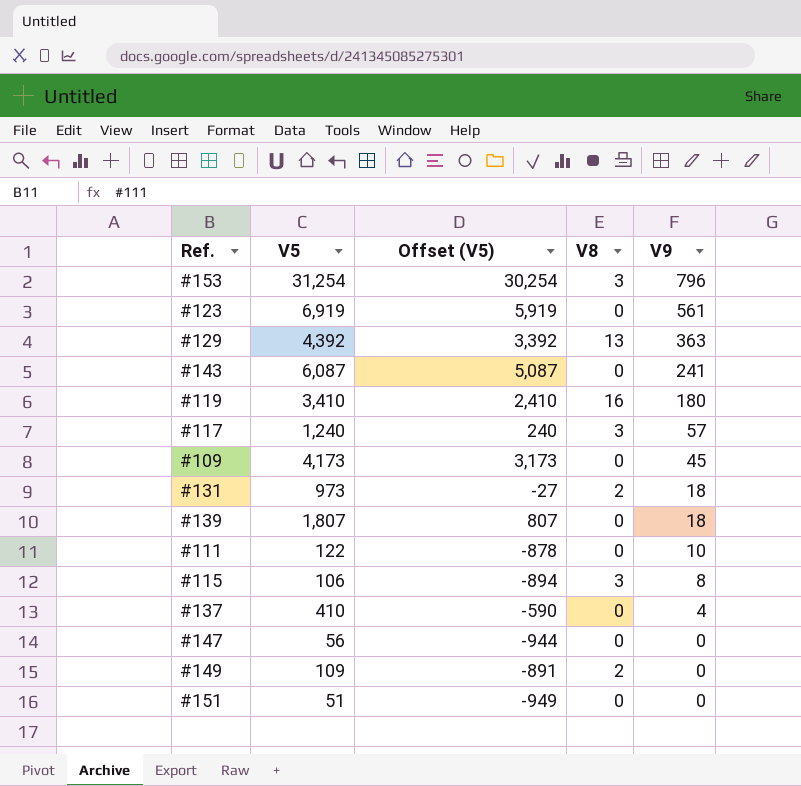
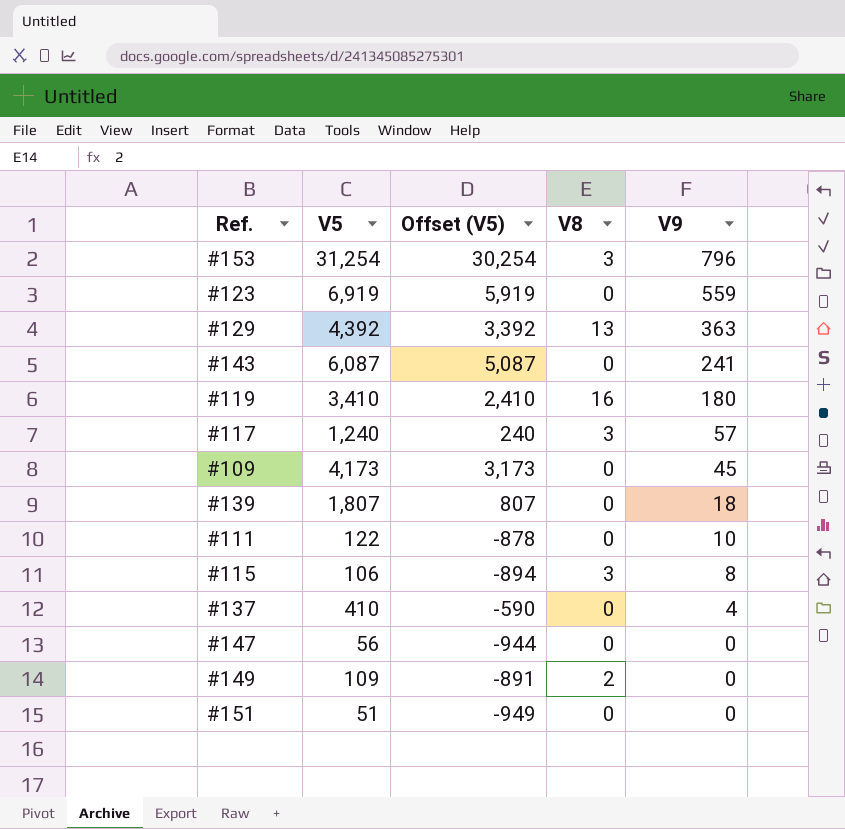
row #131: 973 | -27 | 2 | 18 -> none
#123 | V9: 561 -> 559

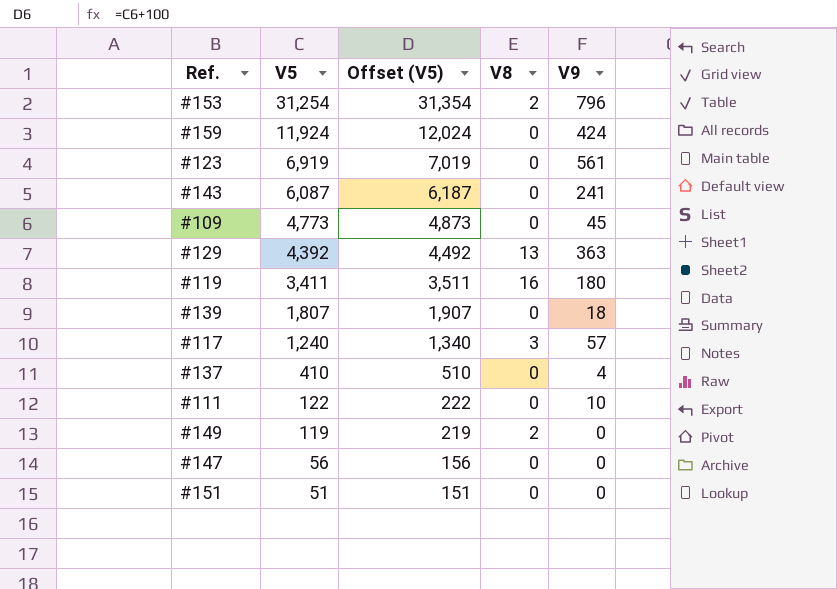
row order: V9 descending -> V5 descending
column Offset (V5) | formula: [V5] - 1000 -> [V5] + 100
row #115: 106 | -894 | 3 | 8 -> none
#153 | V8: 3 -> 2
row #159: none -> 11,924 | 12,024 | 0 | 424
#123 | V9: 559 -> 561
#109 | V5: 4,173 -> 4,773
#119 | V5: 3,410 -> 3,411
#149 | V5: 109 -> 119

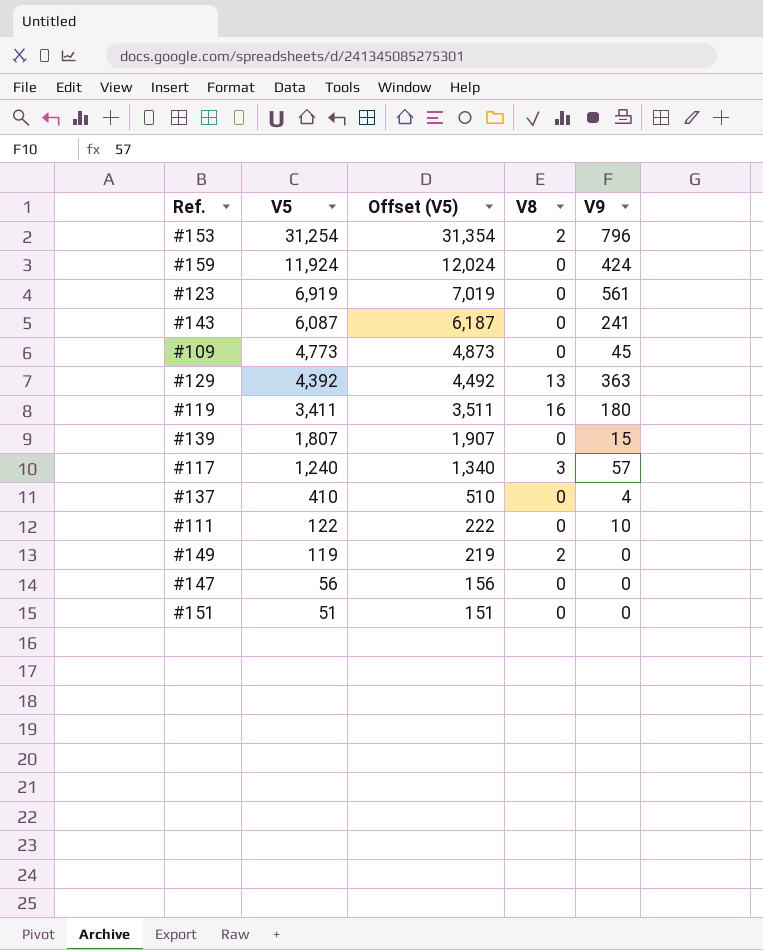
#139 | V9: 18 -> 15

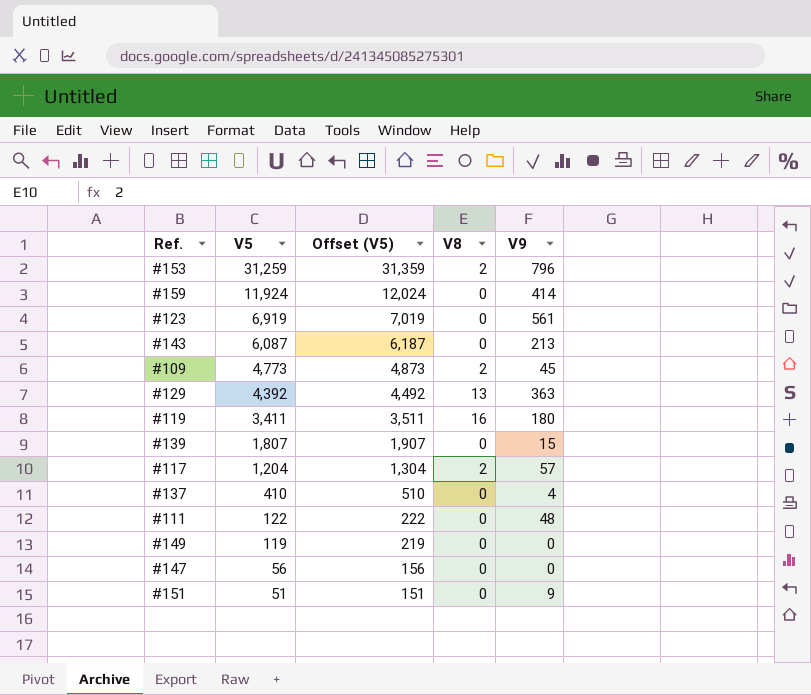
#153 | V5: 31,254 -> 31,259
#153 | Offset (V5): 31,354 -> 31,359
#159 | V9: 424 -> 414
#143 | V9: 241 -> 213
#109 | V8: 0 -> 2
#117 | V5: 1,240 -> 1,204
#117 | Offset (V5): 1,340 -> 1,304
#117 | V8: 3 -> 2
#111 | V9: 10 -> 48
#149 | V8: 2 -> 0
#151 | V9: 0 -> 9

